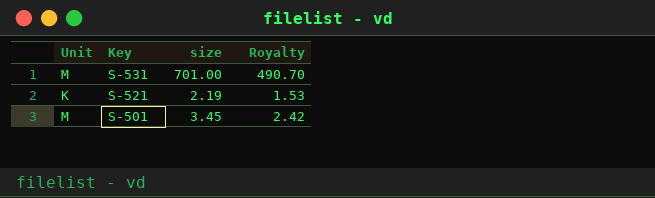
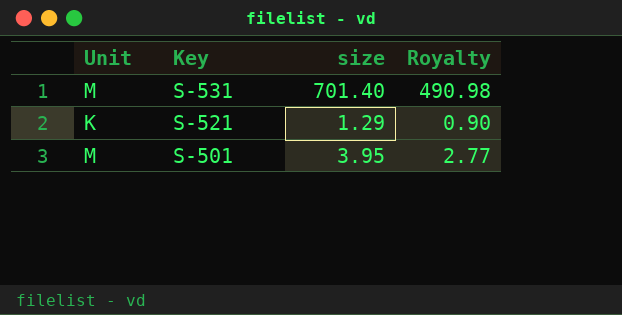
S-531 | size: 701.00 -> 701.40
S-531 | Royalty: 490.70 -> 490.98
S-521 | size: 2.19 -> 1.29
S-521 | Royalty: 1.53 -> 0.90
S-501 | size: 3.45 -> 3.95
S-501 | Royalty: 2.42 -> 2.77

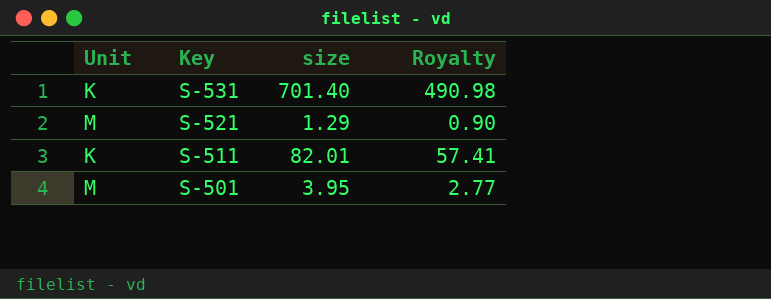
S-531 | Unit: M -> K
S-521 | Unit: K -> M
row S-511: none -> K | 82.01 | 57.41

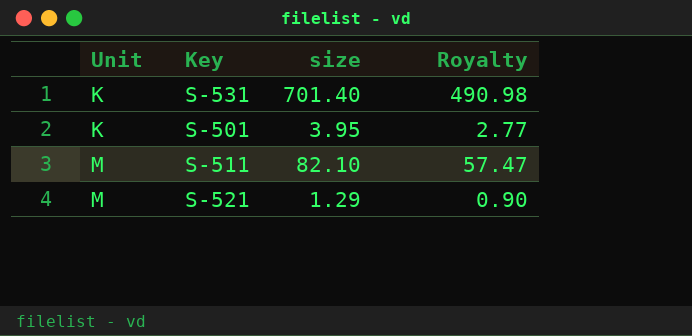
row order: Key descending -> Unit ascending
S-501 | Unit: M -> K
S-511 | Unit: K -> M
S-511 | size: 82.01 -> 82.10
S-511 | Royalty: 57.41 -> 57.47

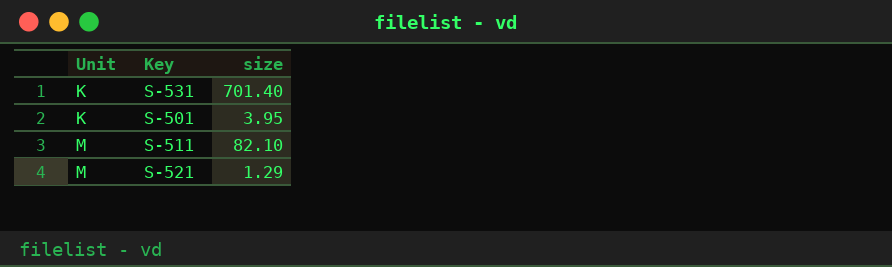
column Royalty | formula: [size] * 0.7 -> none

